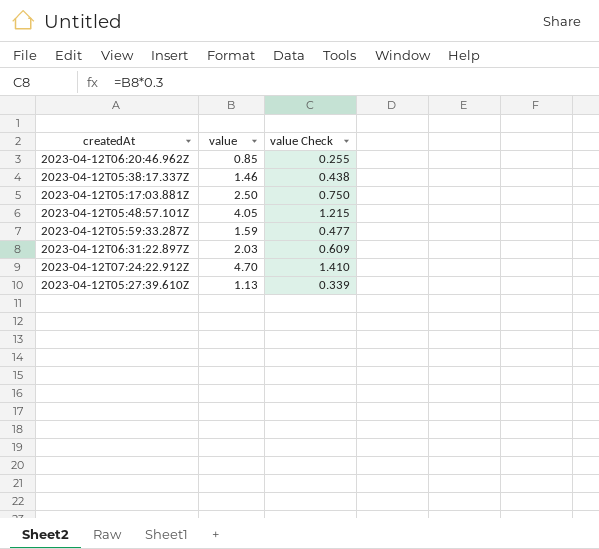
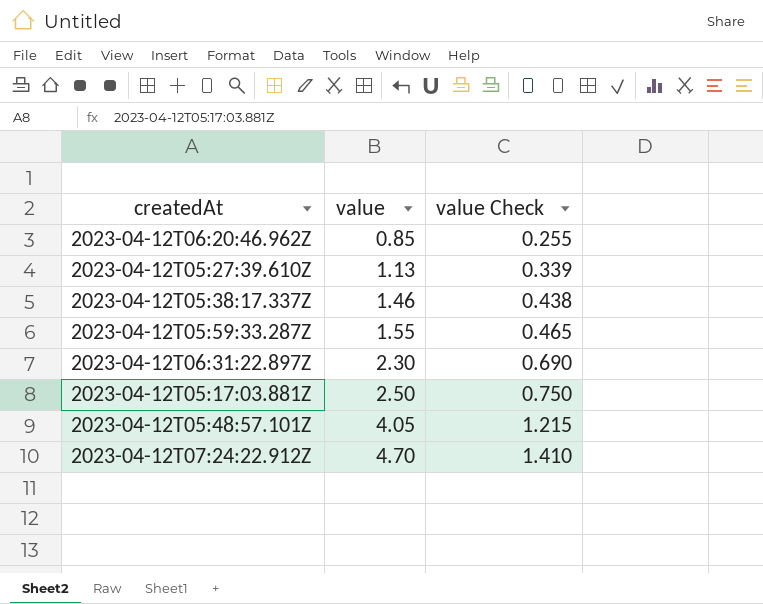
row order: none -> value ascending
2023-04-12T05:59:33.287Z | value: 1.59 -> 1.55
2023-04-12T05:59:33.287Z | value Check: 0.477 -> 0.465
2023-04-12T06:31:22.897Z | value: 2.03 -> 2.30
2023-04-12T06:31:22.897Z | value Check: 0.609 -> 0.690

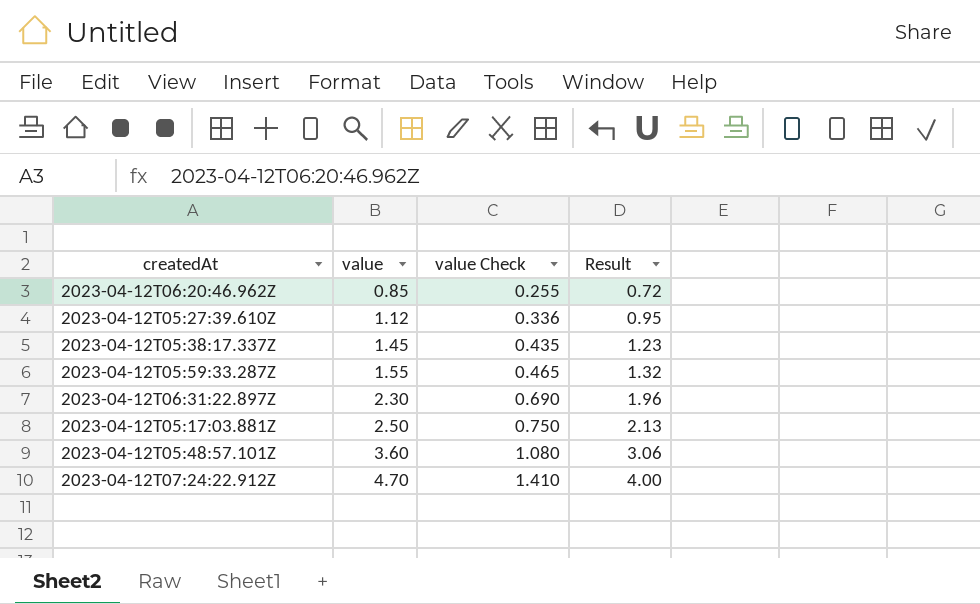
column Result | formula: none -> [value] * 0.85
2023-04-12T05:27:39.610Z | value: 1.13 -> 1.12
2023-04-12T05:27:39.610Z | value Check: 0.339 -> 0.336
2023-04-12T05:38:17.337Z | value: 1.46 -> 1.45
2023-04-12T05:38:17.337Z | value Check: 0.438 -> 0.435
2023-04-12T05:48:57.101Z | value: 4.05 -> 3.60
2023-04-12T05:48:57.101Z | value Check: 1.215 -> 1.080

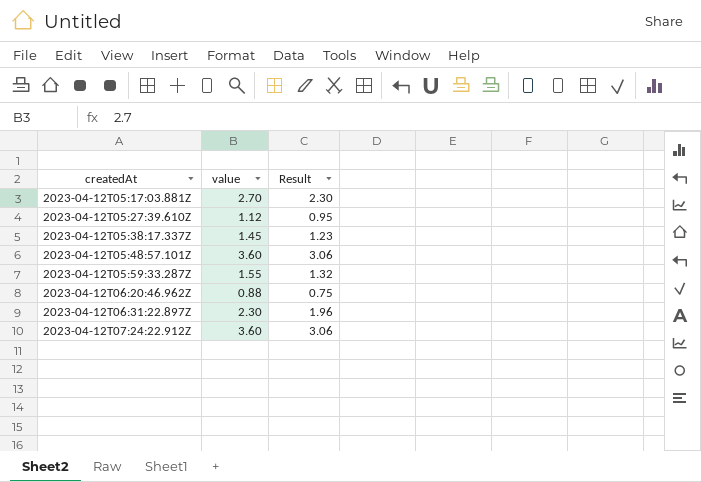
row order: value ascending -> createdAt ascending
column value Check | formula: [value] * 0.3 -> none
2023-04-12T05:17:03.881Z | value: 2.50 -> 2.70
2023-04-12T05:17:03.881Z | Result: 2.13 -> 2.30
2023-04-12T06:20:46.962Z | value: 0.85 -> 0.88
2023-04-12T06:20:46.962Z | Result: 0.72 -> 0.75
2023-04-12T07:24:22.912Z | value: 4.70 -> 3.60
2023-04-12T07:24:22.912Z | Result: 4.00 -> 3.06

